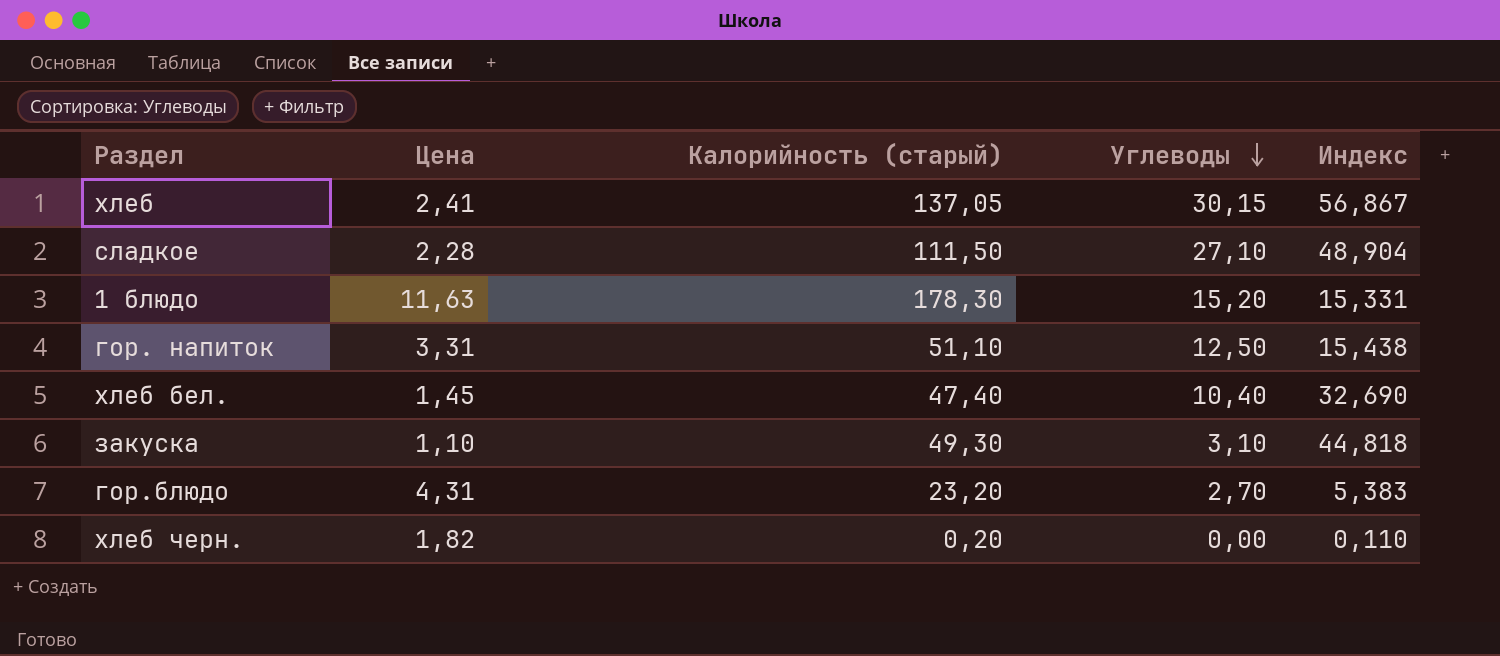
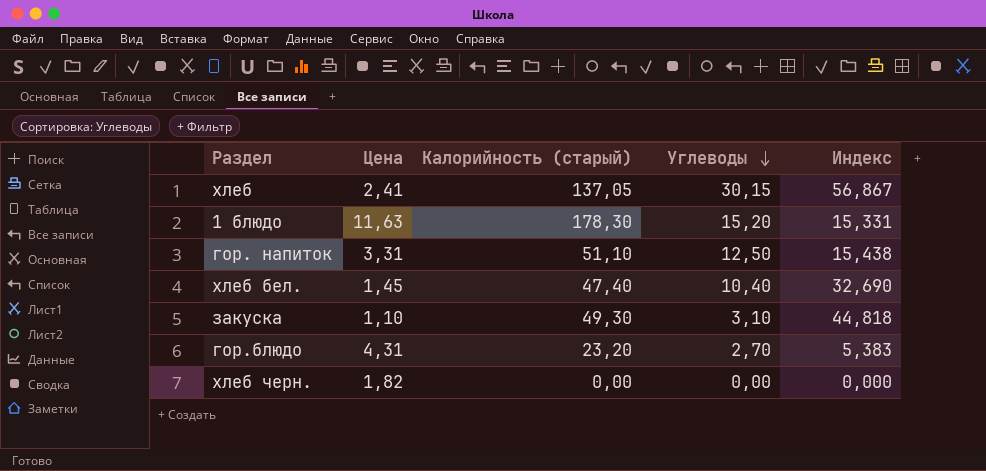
row сладкое: 2,28 | 111,50 | 27,10 | 48,904 -> none
хлеб черн. | Калорийность (старый): 0,20 -> 0,00
хлеб черн. | Индекс: 0,110 -> 0,000

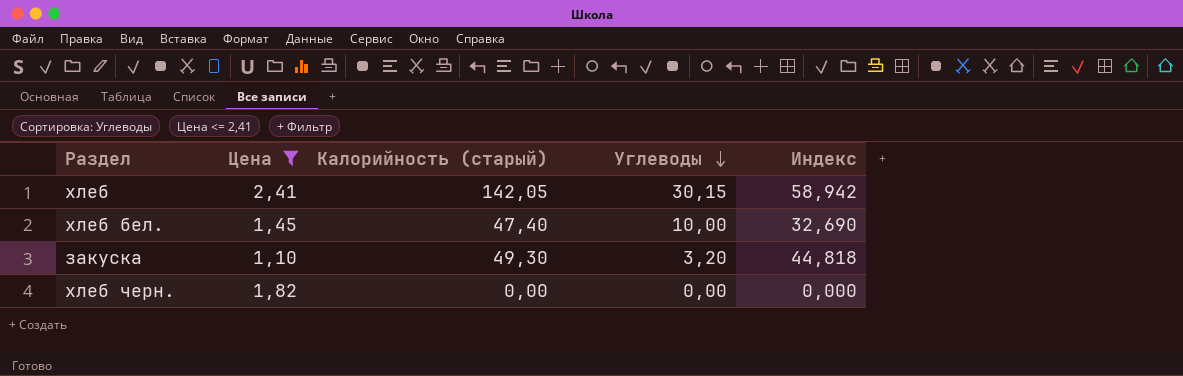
filter: none -> Цена <= 2,41
хлеб | Калорийность (старый): 137,05 -> 142,05
хлеб | Индекс: 56,867 -> 58,942
хлеб бел. | Углеводы: 10,40 -> 10,00
закуска | Углеводы: 3,10 -> 3,20

